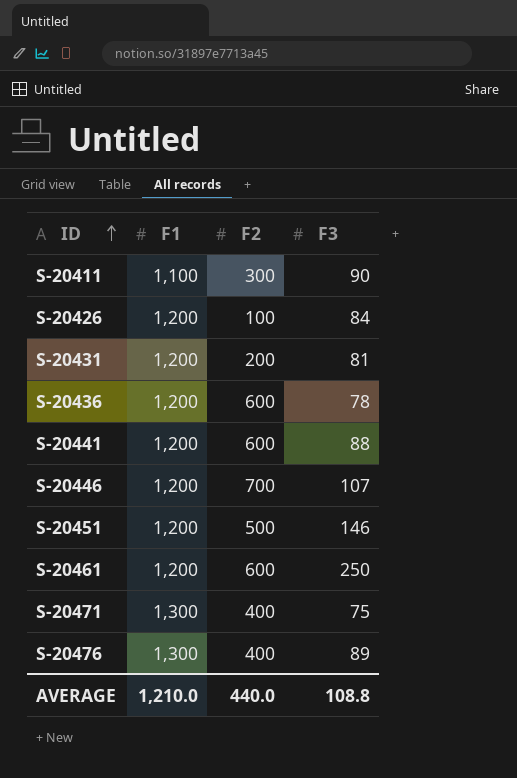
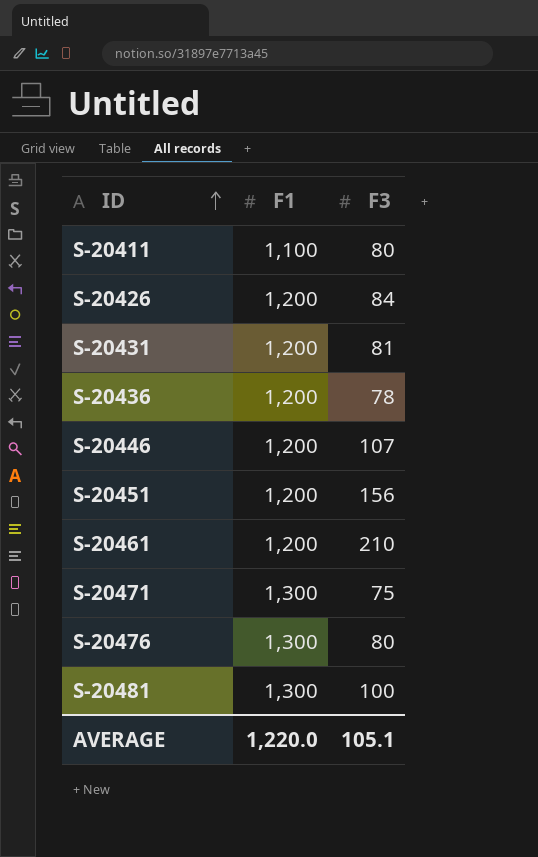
column F2 | position: 3 -> none
row S-20441: 1,200 | 600 | 88 -> none
S-20411 | F3: 90 -> 80
S-20451 | F3: 146 -> 156
S-20461 | F3: 250 -> 210
S-20476 | F3: 89 -> 80
row S-20481: none -> 1,300 | 100
AVERAGE | F1: 1,210.0 -> 1,220.0
AVERAGE | F3: 108.8 -> 105.1

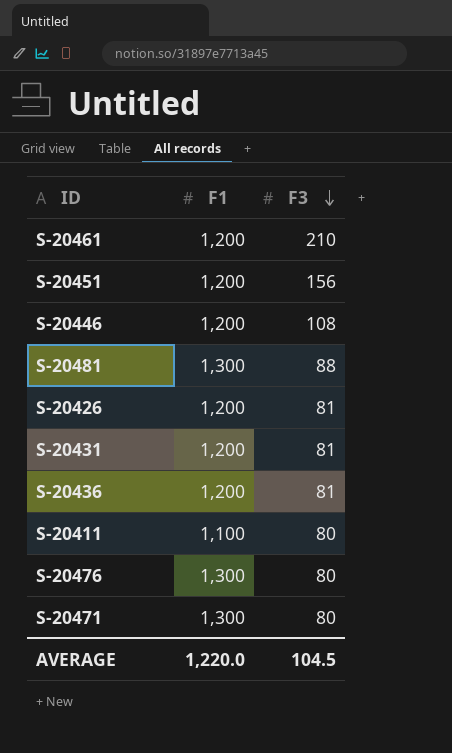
row order: ID ascending -> F3 descending
S-20446 | F3: 107 -> 108
S-20481 | F3: 100 -> 88
S-20426 | F3: 84 -> 81
S-20436 | F3: 78 -> 81
S-20471 | F3: 75 -> 80
AVERAGE | F3: 105.1 -> 104.5

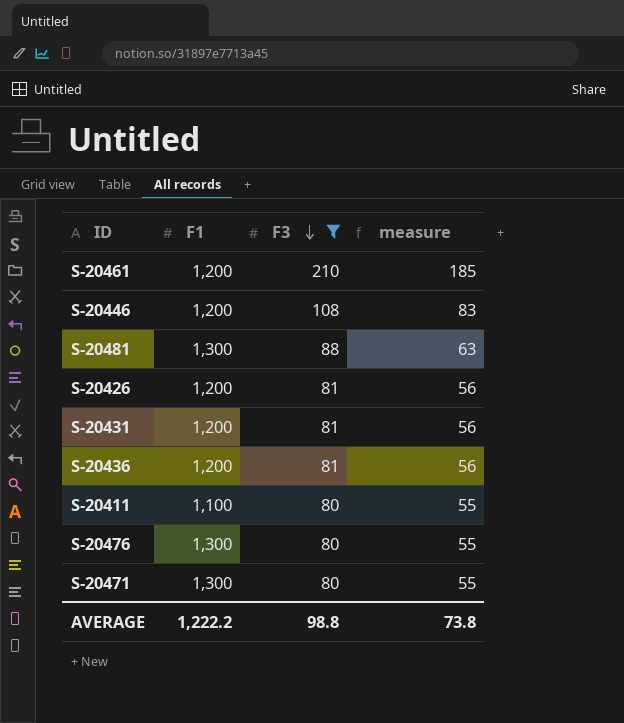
filter: none -> F3 != 156
column measure | formula: none -> [F3] - 25
AVERAGE | F1: 1,220.0 -> 1,222.2
AVERAGE | F3: 104.5 -> 98.8

